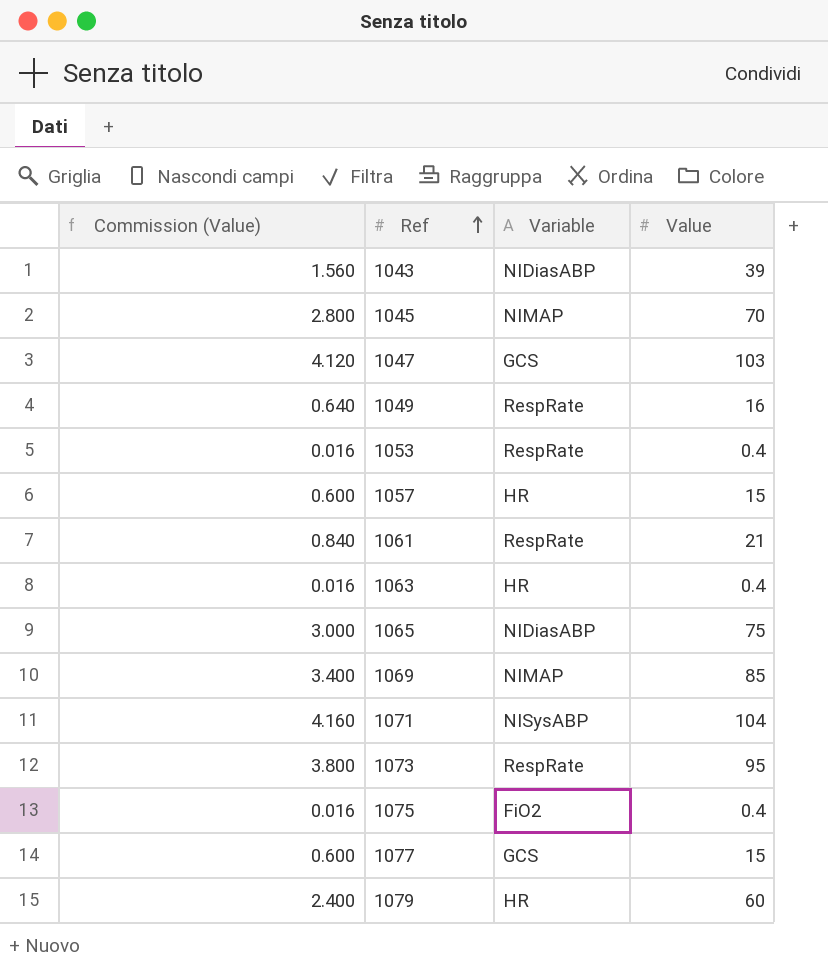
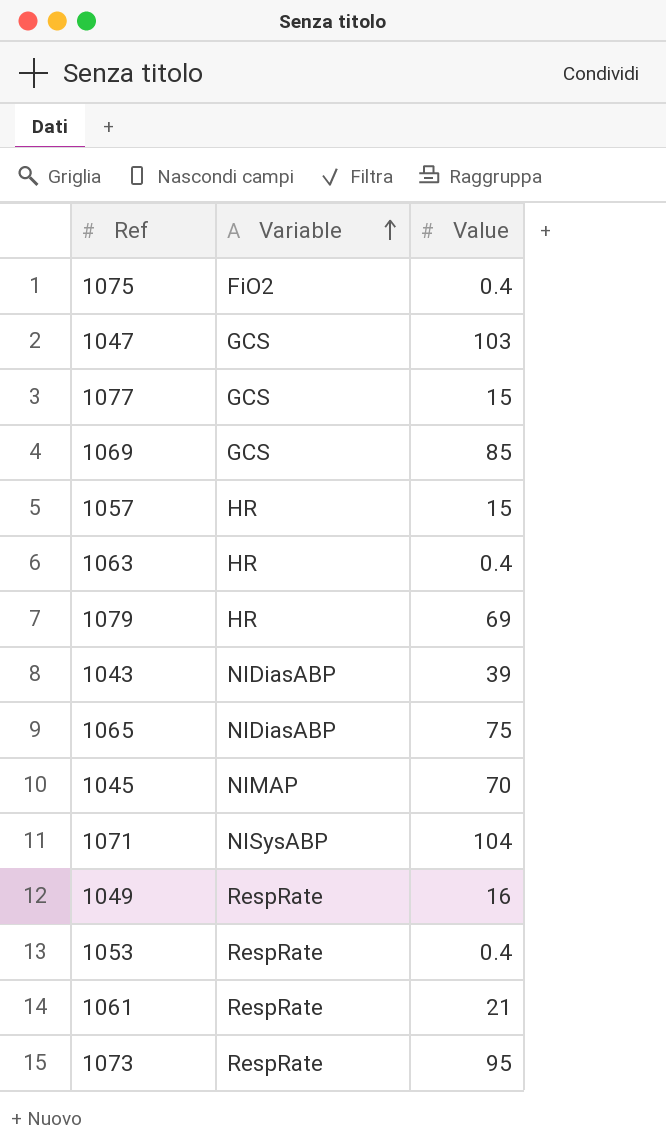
row order: Ref ascending -> Variable ascending
column Commission (Value) | formula: [Value] * 0.04 -> none
1069 | Variable: NIMAP -> GCS
1079 | Value: 60 -> 69

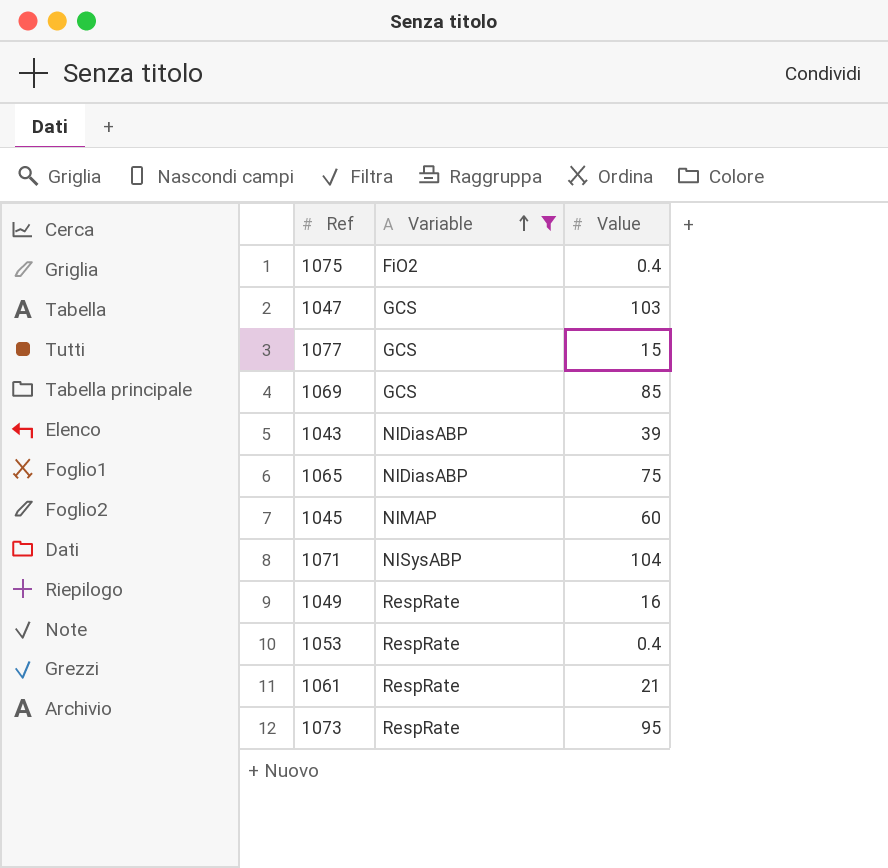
filter: none -> Variable != HR
1045 | Value: 70 -> 60

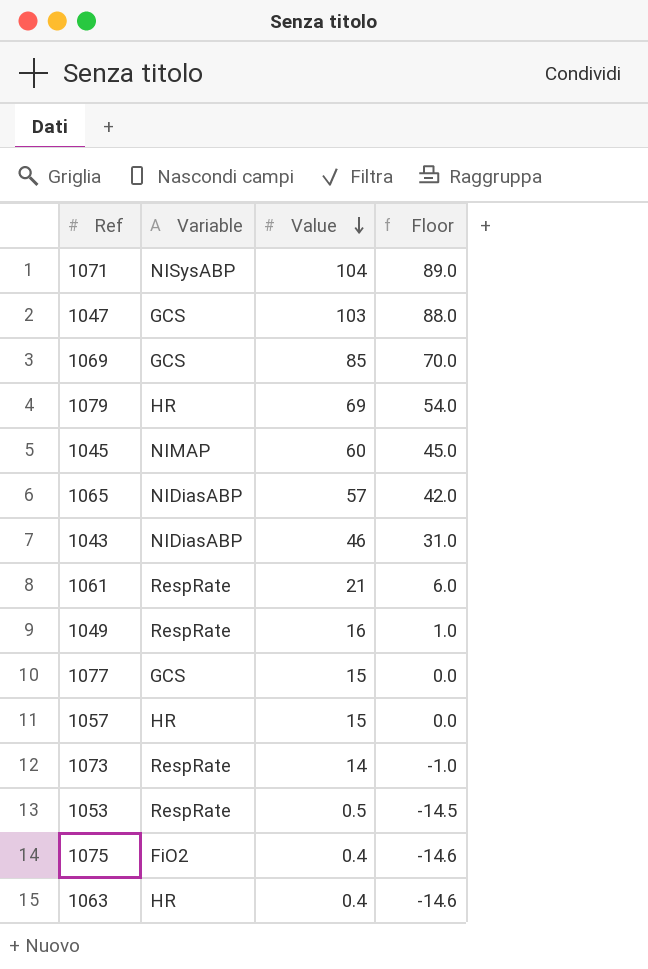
filter: Variable != HR -> none
row order: Variable ascending -> Value descending
column Floor | formula: none -> [Value] - 15
1065 | Value: 75 -> 57
1043 | Value: 39 -> 46
1073 | Value: 95 -> 14
1053 | Value: 0.4 -> 0.5

